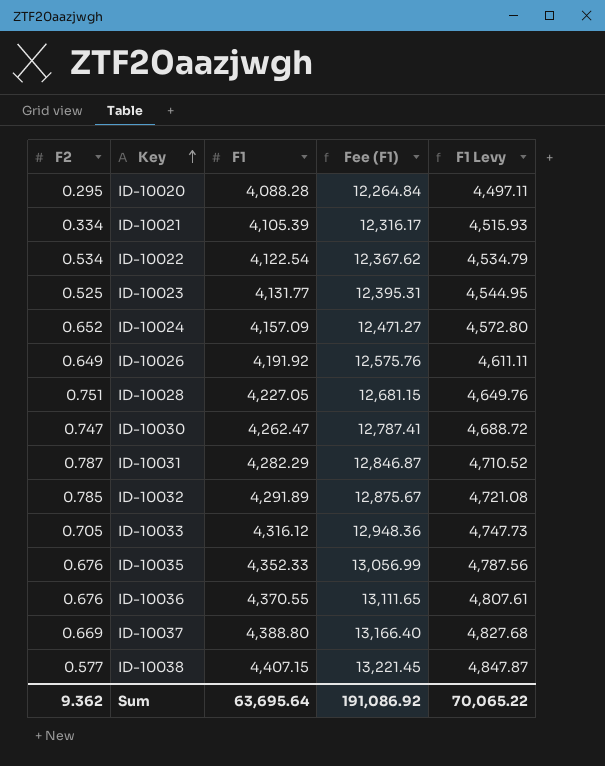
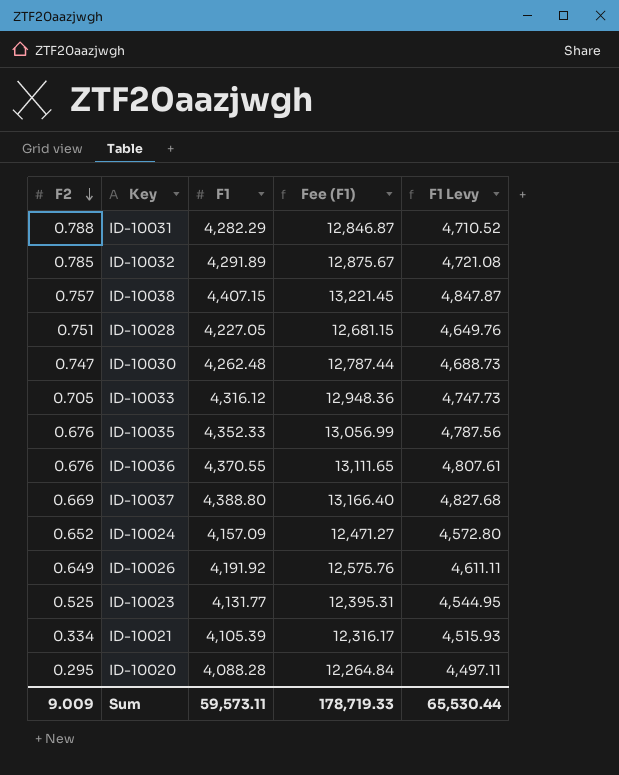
row order: Key ascending -> F2 descending
row ID-10022: 0.534 | 4,122.54 | 12,367.62 | 4,534.79 -> none
ID-10031 | F2: 0.787 -> 0.788
ID-10038 | F2: 0.577 -> 0.757
ID-10030 | F1: 4,262.47 -> 4,262.48
ID-10030 | Fee (F1): 12,787.41 -> 12,787.44
ID-10030 | F1 Levy: 4,688.72 -> 4,688.73
Sum | F2: 9.362 -> 9.009
Sum | F1: 63,695.64 -> 59,573.11
Sum | Fee (F1): 191,086.92 -> 178,719.33
Sum | F1 Levy: 70,065.22 -> 65,530.44

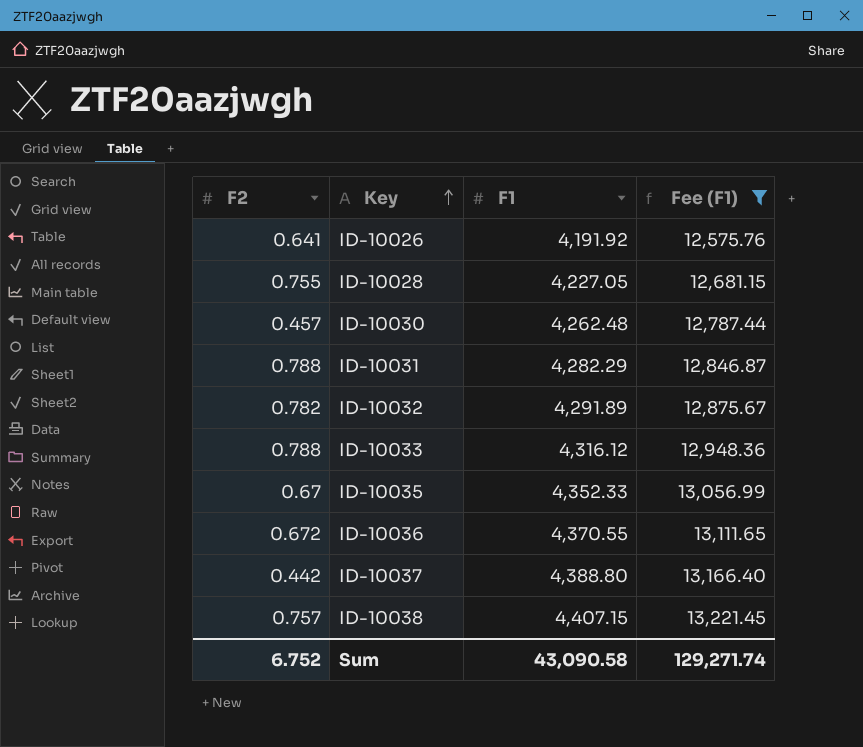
filter: none -> Fee (F1) >= 12,575.76
row order: F2 descending -> Key ascending
column F1 Levy | formula: [F1] * 1.1 -> none
ID-10026 | F2: 0.649 -> 0.641
ID-10028 | F2: 0.751 -> 0.755
ID-10030 | F2: 0.747 -> 0.457
ID-10032 | F2: 0.785 -> 0.782
ID-10033 | F2: 0.705 -> 0.788
ID-10035 | F2: 0.676 -> 0.67
ID-10036 | F2: 0.676 -> 0.672
ID-10037 | F2: 0.669 -> 0.442
Sum | F2: 9.009 -> 6.752
Sum | F1: 59,573.11 -> 43,090.58
Sum | Fee (F1): 178,719.33 -> 129,271.74

